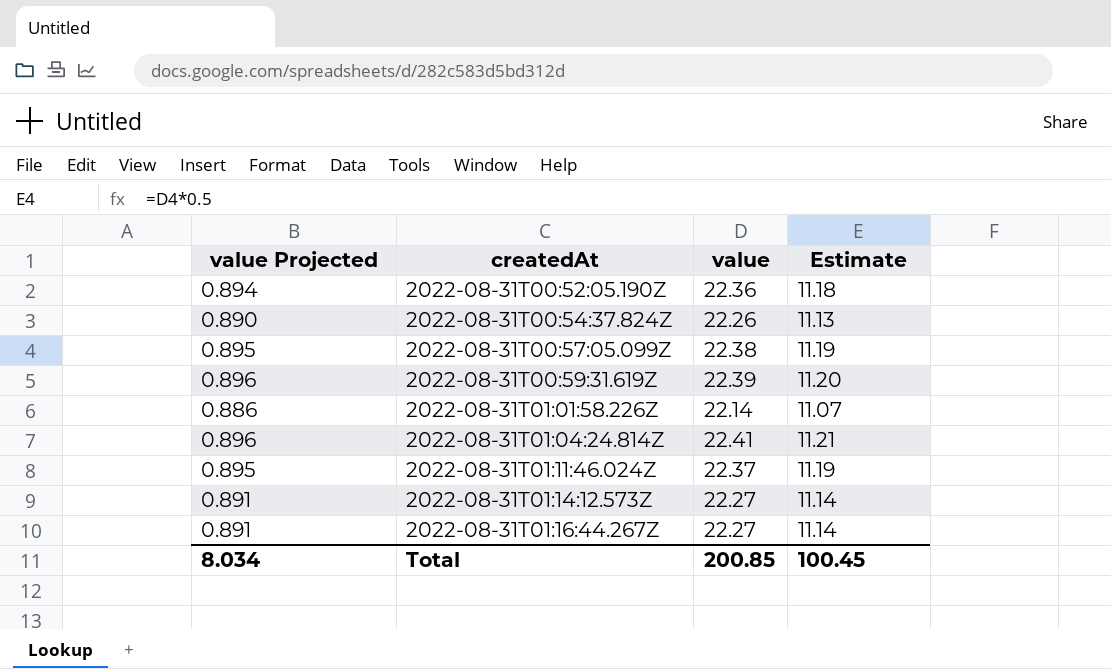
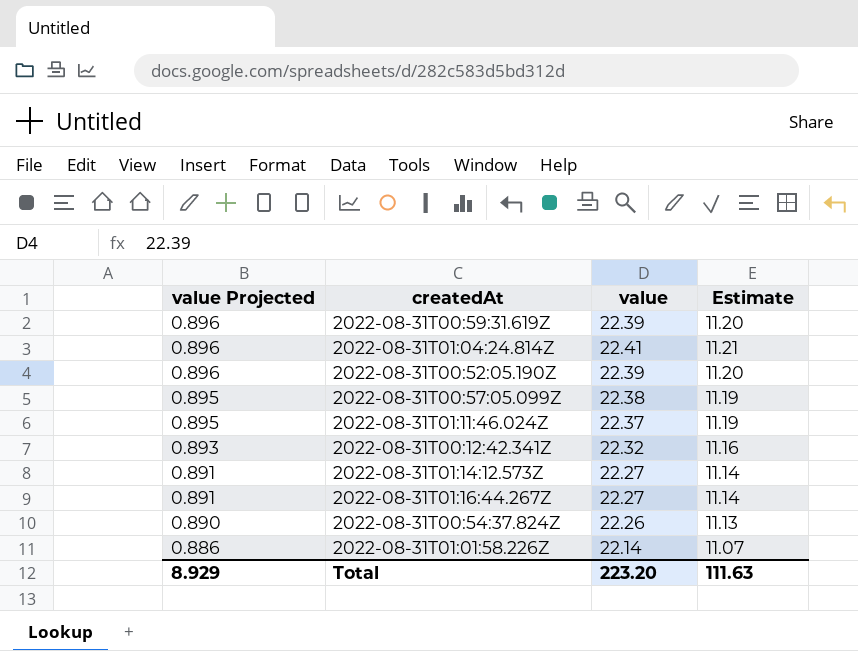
row order: createdAt ascending -> value Projected descending
2022-08-31T00:52:05.190Z | value Projected: 0.894 -> 0.896
2022-08-31T00:52:05.190Z | value: 22.36 -> 22.39
2022-08-31T00:52:05.190Z | Estimate: 11.18 -> 11.20
row 2022-08-31T00:12:42.341Z: none -> 0.893 | 22.32 | 11.16
Total | value Projected: 8.034 -> 8.929
Total | value: 200.85 -> 223.20
Total | Estimate: 100.45 -> 111.63

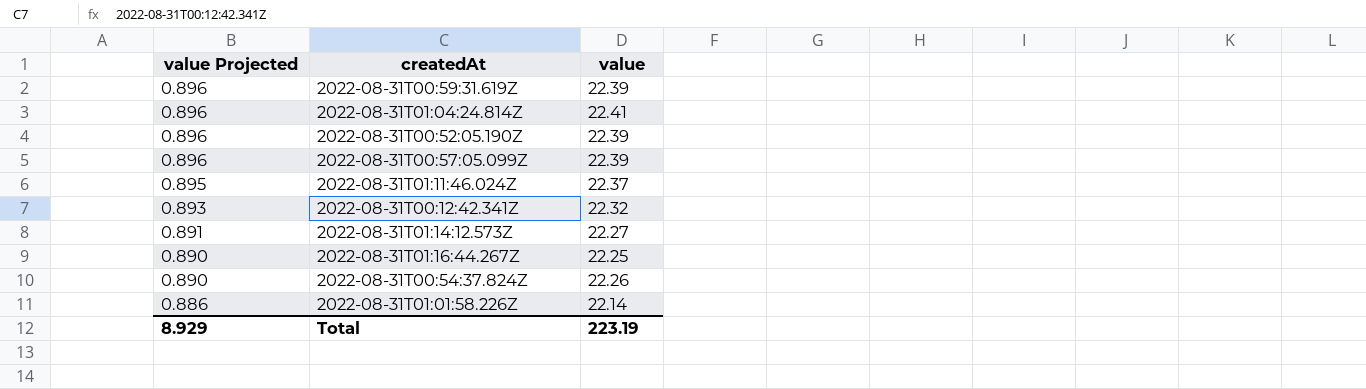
column Estimate | formula: [value] * 0.5 -> none
2022-08-31T00:57:05.099Z | value Projected: 0.895 -> 0.896
2022-08-31T00:57:05.099Z | value: 22.38 -> 22.39
2022-08-31T01:16:44.267Z | value Projected: 0.891 -> 0.890
2022-08-31T01:16:44.267Z | value: 22.27 -> 22.25
Total | value: 223.20 -> 223.19

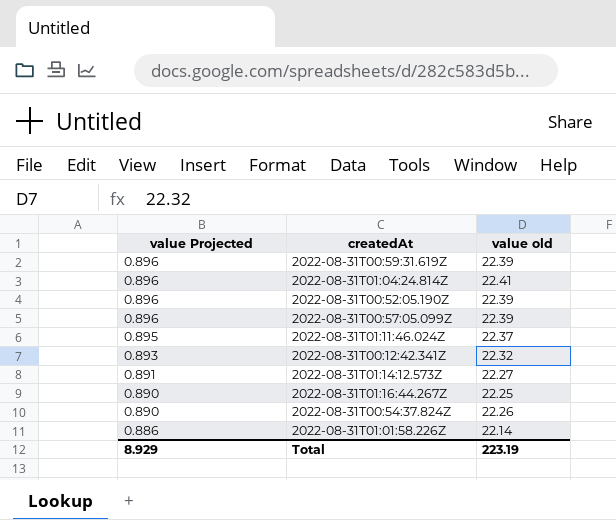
column name: value -> value old

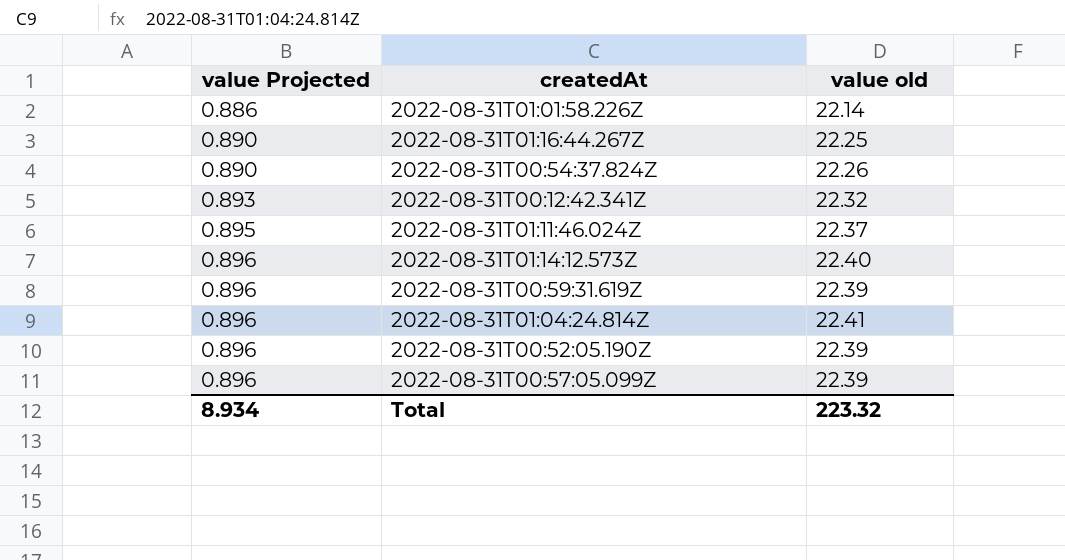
row order: value Projected descending -> value Projected ascending
2022-08-31T01:14:12.573Z | value Projected: 0.891 -> 0.896
2022-08-31T01:14:12.573Z | value old: 22.27 -> 22.40
Total | value Projected: 8.929 -> 8.934
Total | value old: 223.19 -> 223.32

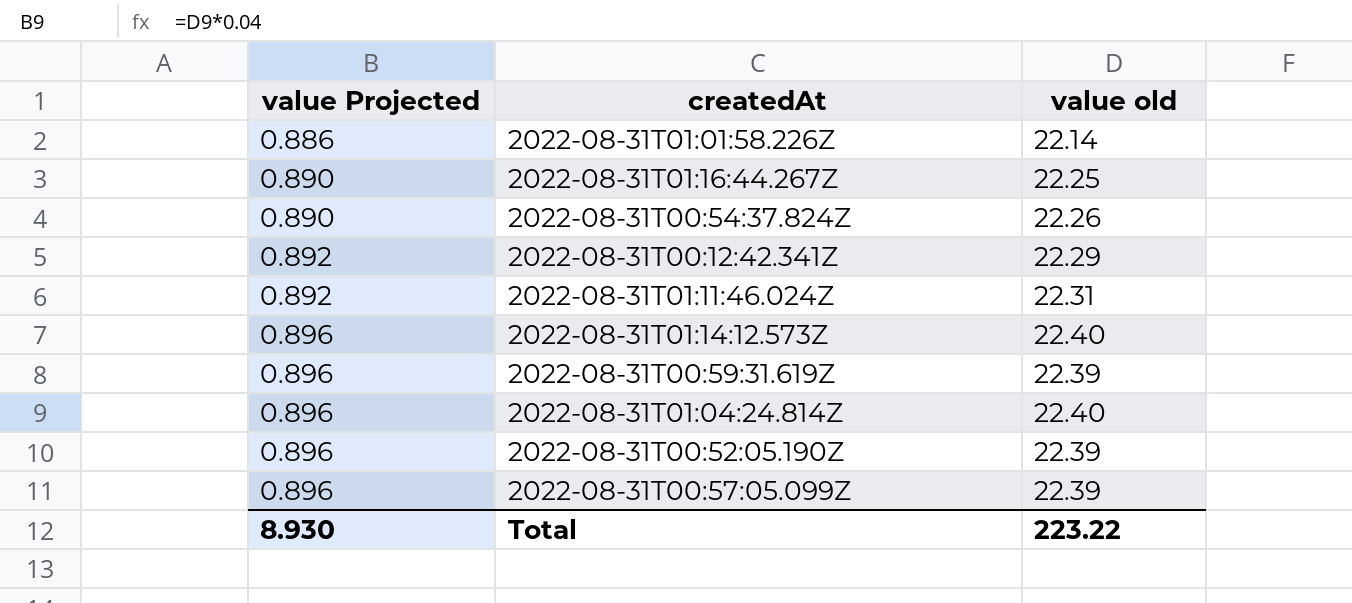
2022-08-31T00:12:42.341Z | value Projected: 0.893 -> 0.892
2022-08-31T00:12:42.341Z | value old: 22.32 -> 22.29
2022-08-31T01:11:46.024Z | value Projected: 0.895 -> 0.892
2022-08-31T01:11:46.024Z | value old: 22.37 -> 22.31
2022-08-31T01:04:24.814Z | value old: 22.41 -> 22.40
Total | value Projected: 8.934 -> 8.930
Total | value old: 223.32 -> 223.22

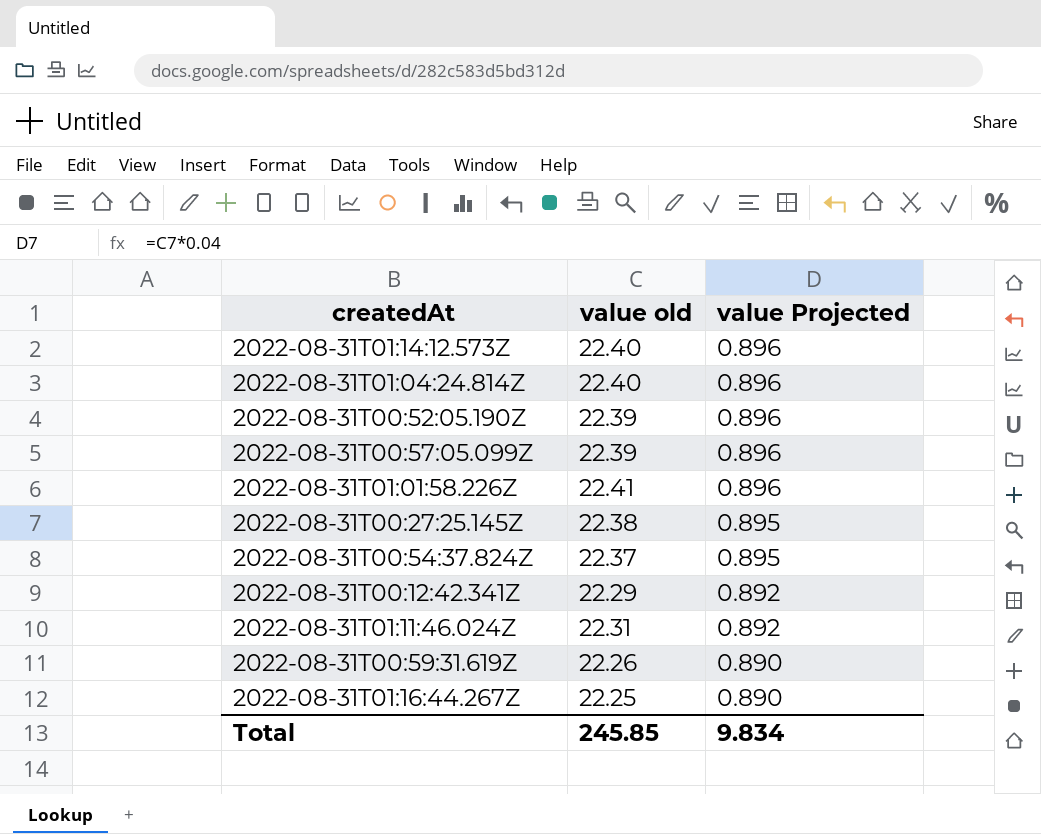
row order: value Projected ascending -> value Projected descending
column value Projected | position: 1 -> 3
2022-08-31T01:01:58.226Z | value old: 22.14 -> 22.41
2022-08-31T01:01:58.226Z | value Projected: 0.886 -> 0.896
row 2022-08-31T00:27:25.145Z: none -> 22.38 | 0.895
2022-08-31T00:54:37.824Z | value old: 22.26 -> 22.37
2022-08-31T00:54:37.824Z | value Projected: 0.890 -> 0.895
2022-08-31T00:59:31.619Z | value old: 22.39 -> 22.26
2022-08-31T00:59:31.619Z | value Projected: 0.896 -> 0.890
Total | value old: 223.22 -> 245.85
Total | value Projected: 8.930 -> 9.834

